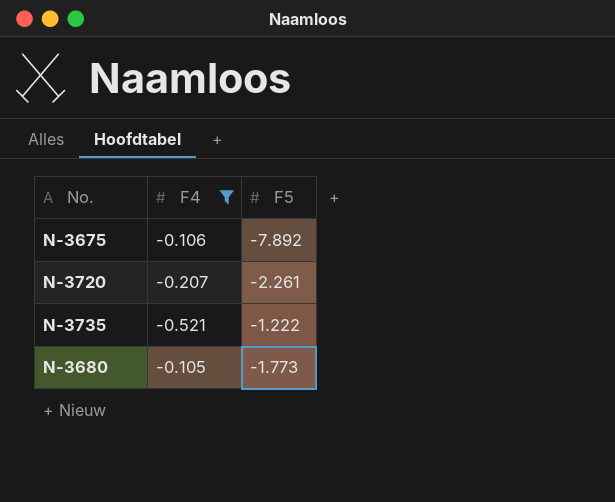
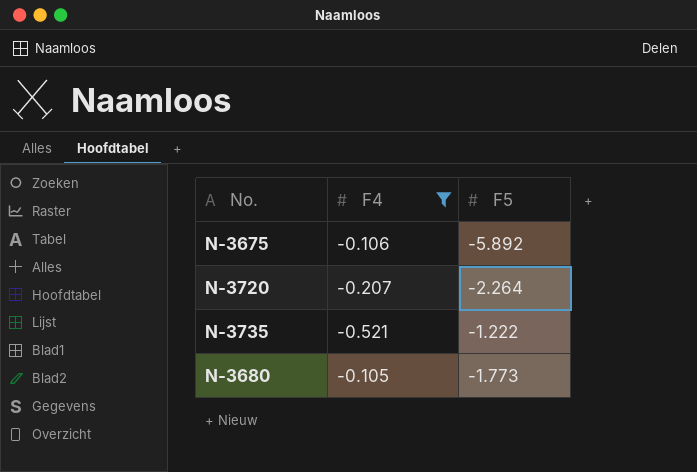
N-3675 | F5: -7.892 -> -5.892
N-3720 | F5: -2.261 -> -2.264

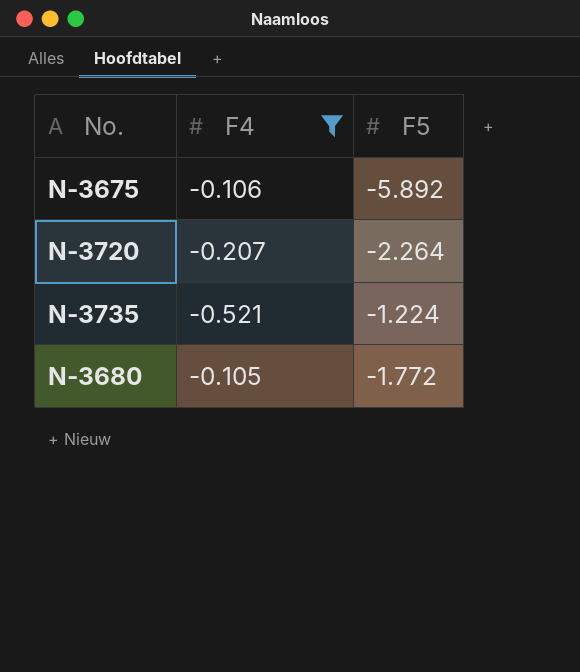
N-3735 | F5: -1.222 -> -1.224
N-3680 | F5: -1.773 -> -1.772

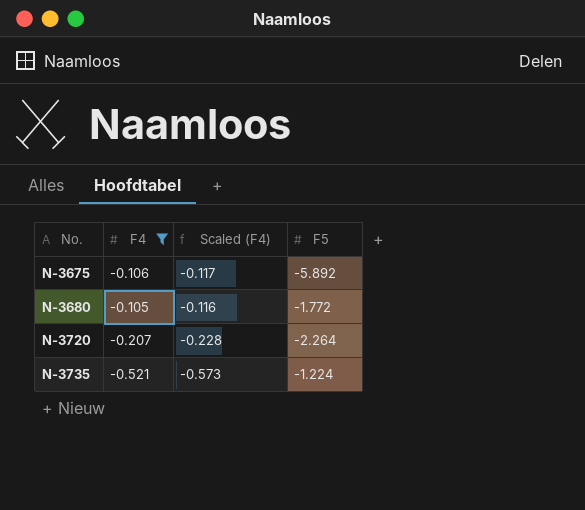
row order: none -> No. ascending
column Scaled (F4) | formula: none -> [F4] * 1.1

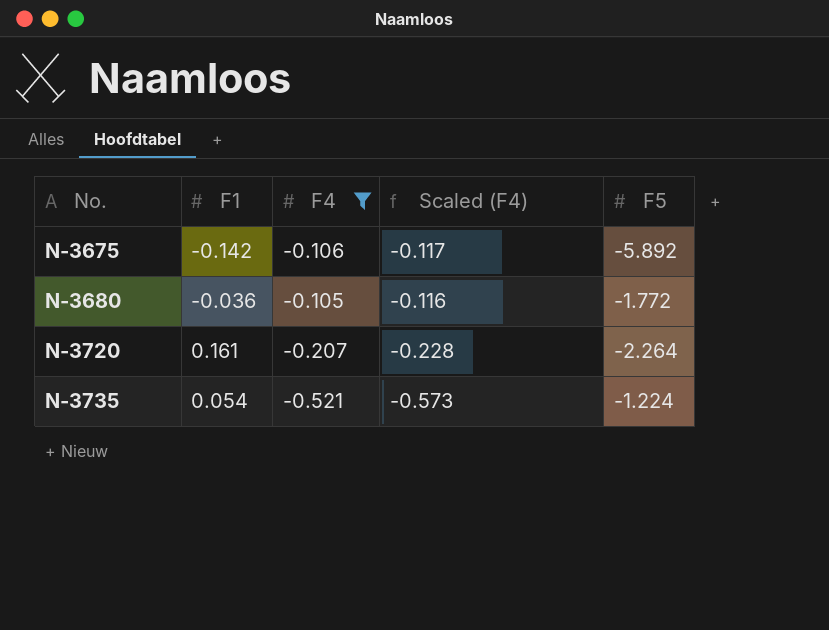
column F1 | position: none -> 2

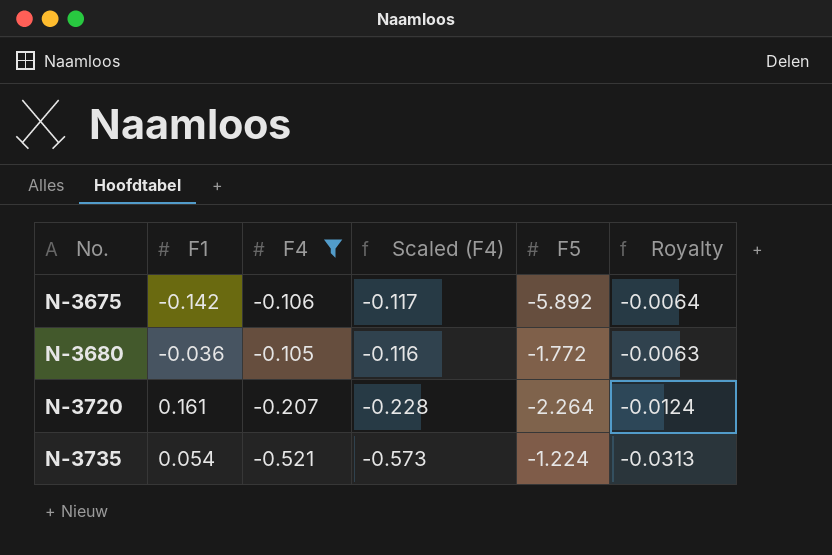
column Royalty | formula: none -> [F4] * 0.06

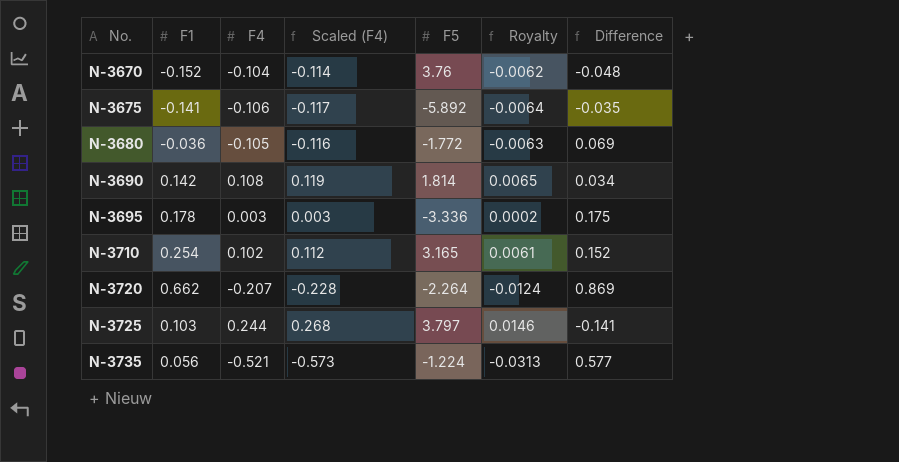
filter: F4 <= -0.105 -> none
column Difference | formula: none -> [F1] - [F4]
N-3675 | F1: -0.142 -> -0.141
N-3720 | F1: 0.161 -> 0.662
N-3735 | F1: 0.054 -> 0.056

